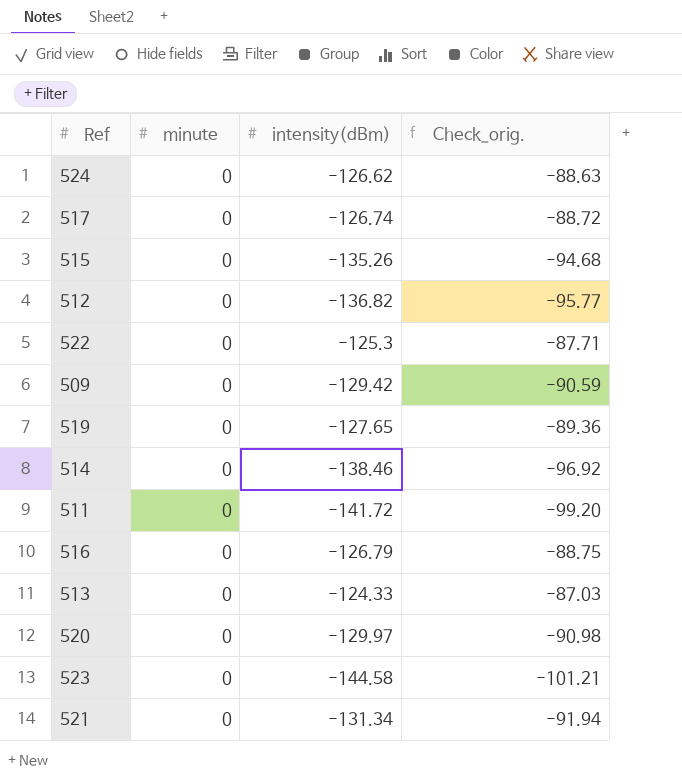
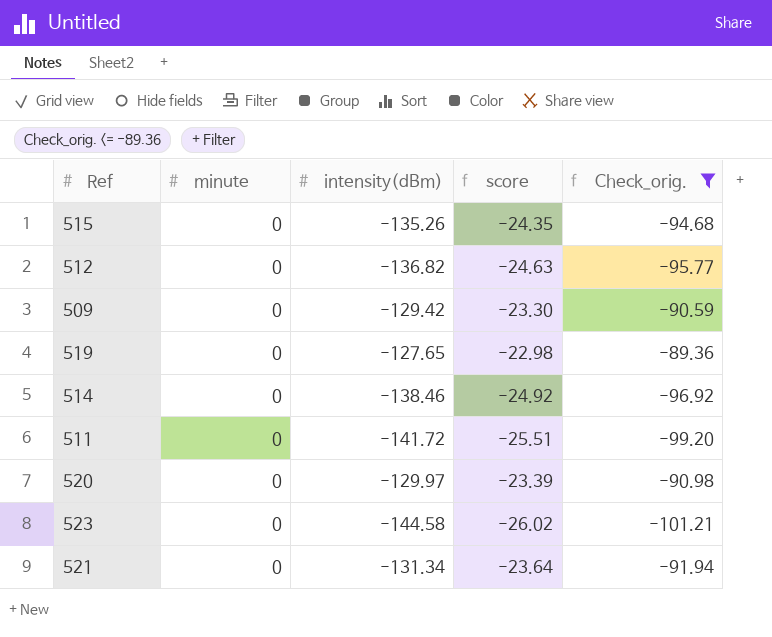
filter: none -> Check_orig. <= -89.36
column score | formula: none -> [intensity(dBm)] * 0.18

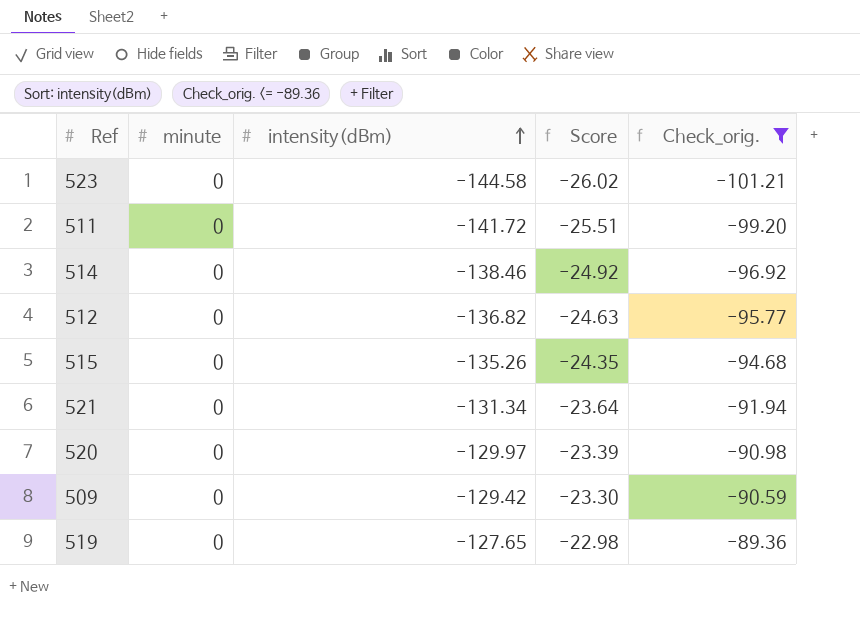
row order: none -> intensity(dBm) ascending
column name: score -> Score

